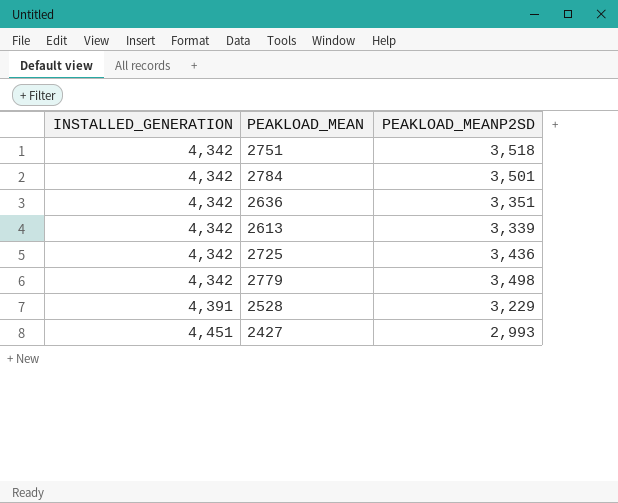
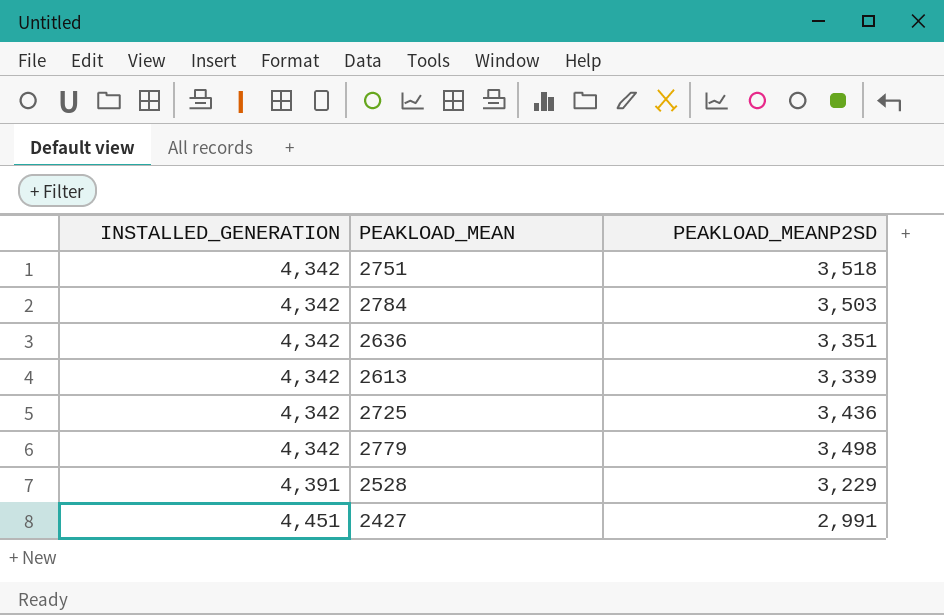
2784 | PEAKLOAD_MEANP2SD: 3,501 -> 3,503
2427 | PEAKLOAD_MEANP2SD: 2,993 -> 2,991

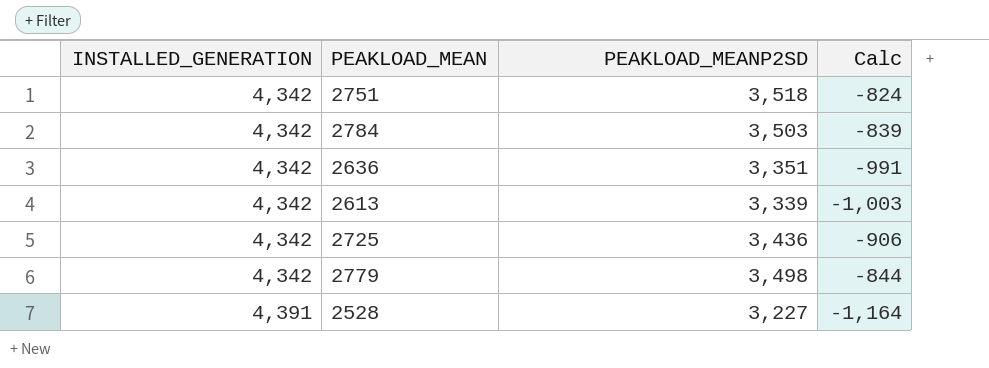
column Calc | formula: none -> [PEAKLOAD_MEANP2SD] - [INSTALLED_GENERATION]
row 2427: 4,451 | 2,991 -> none
2528 | PEAKLOAD_MEANP2SD: 3,229 -> 3,227

